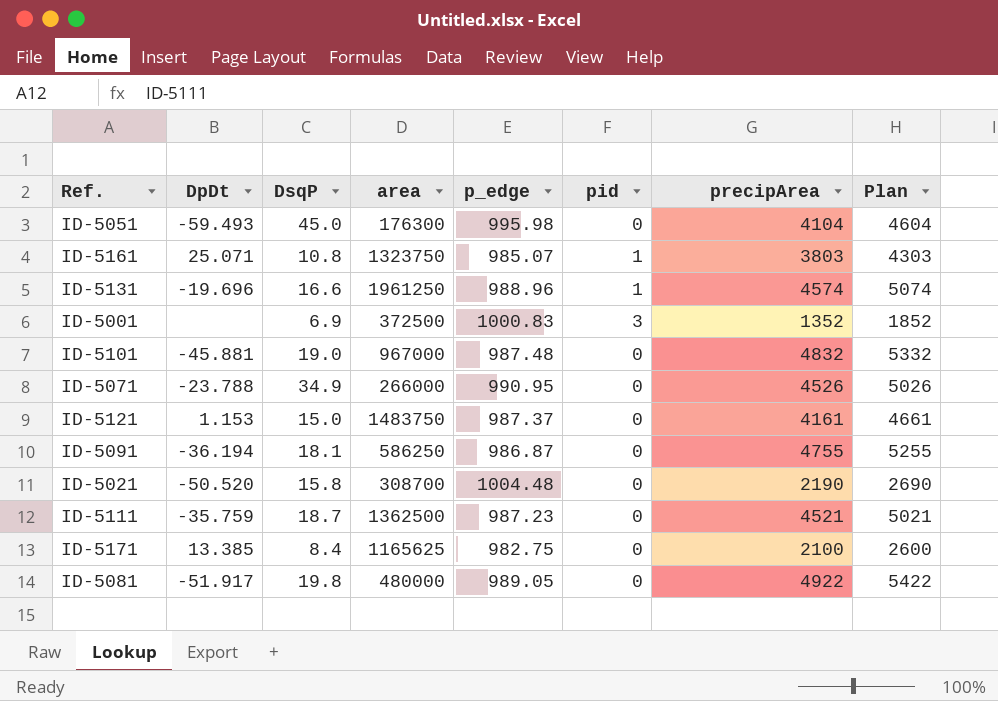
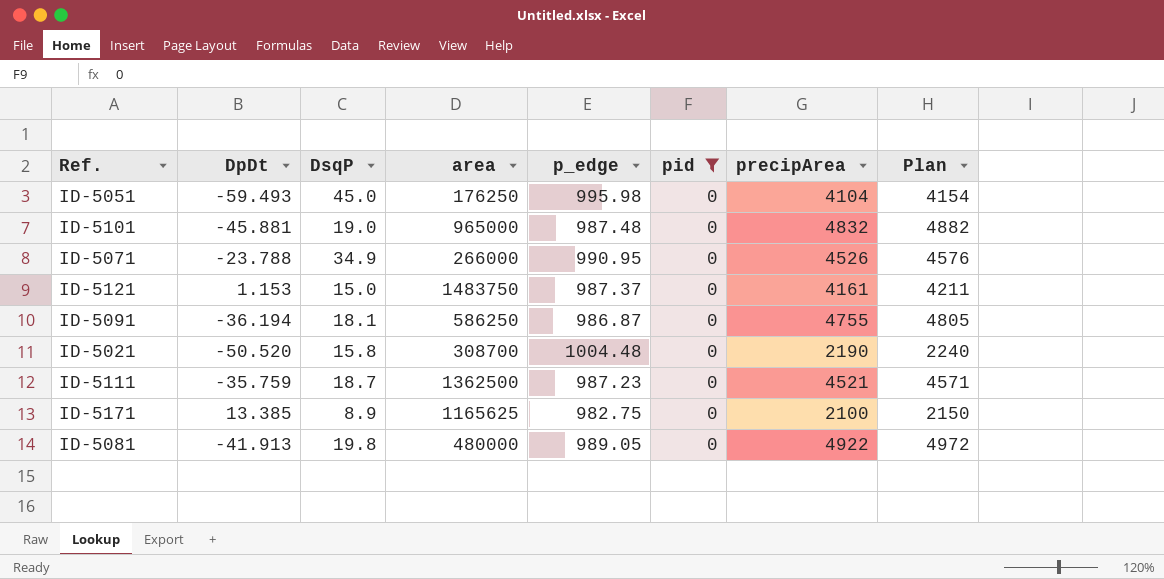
filter: none -> pid = 0
column Plan | formula: [precipArea] + 500 -> [precipArea] + 50
ID-5051 | area: 176300 -> 176250
ID-5101 | area: 967000 -> 965000
ID-5171 | DsqP: 8.4 -> 8.9
ID-5081 | DpDt: -51.917 -> -41.913

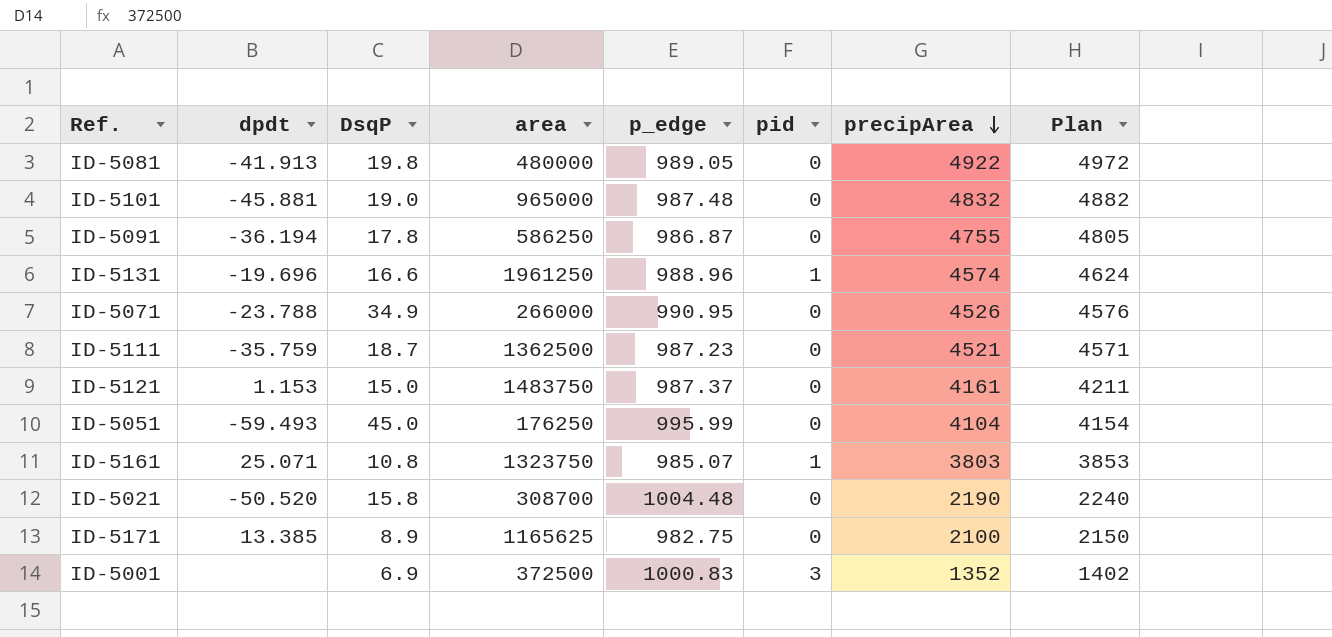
filter: pid = 0 -> none
row order: none -> precipArea descending
column name: DpDt -> dpdt
ID-5091 | DsqP: 18.1 -> 17.8
ID-5051 | p_edge: 995.98 -> 995.99

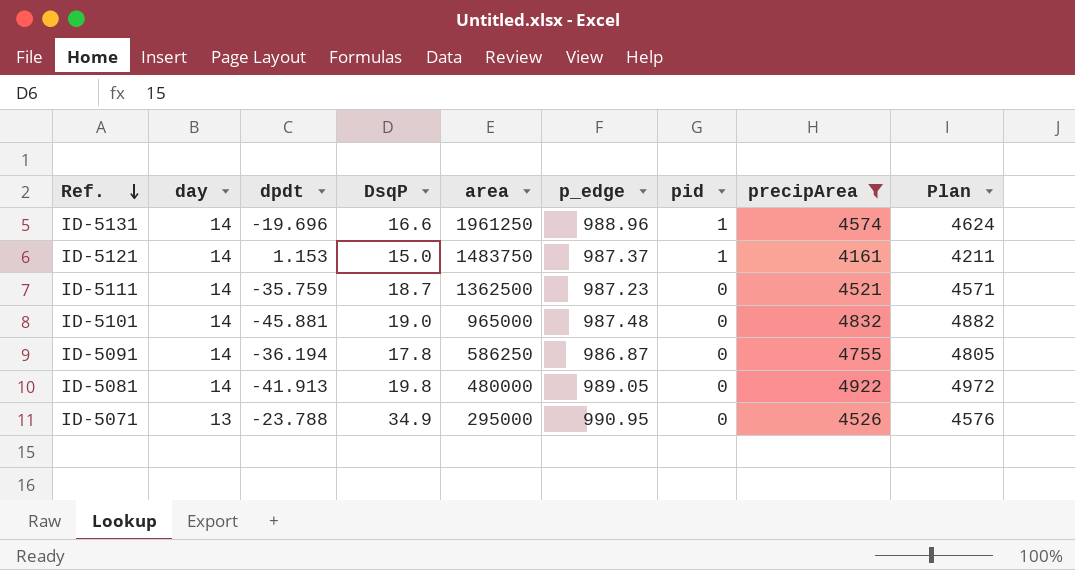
filter: none -> precipArea >= 4161
row order: precipArea descending -> Ref. descending
column day | position: none -> 2
ID-5121 | pid: 0 -> 1
ID-5071 | area: 266000 -> 295000

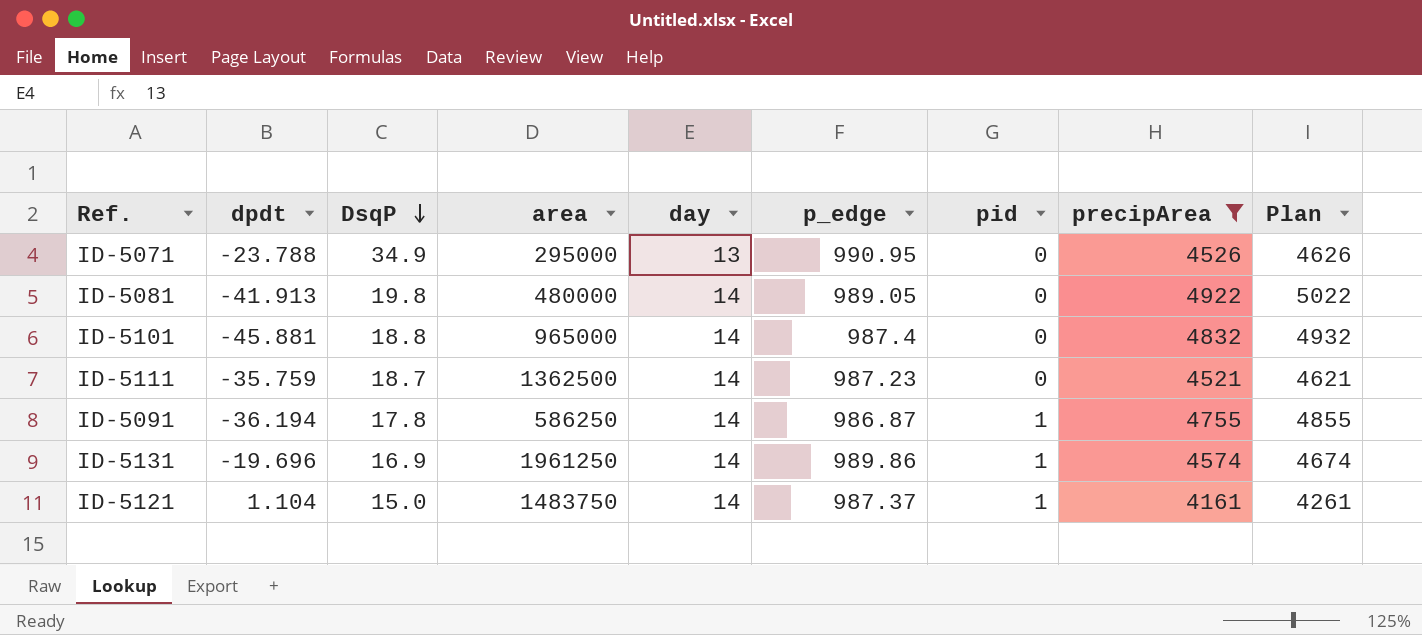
row order: Ref. descending -> DsqP descending
column day | position: 2 -> 5
column Plan | formula: [precipArea] + 50 -> [precipArea] + 100
ID-5101 | DsqP: 19.0 -> 18.8
ID-5101 | p_edge: 987.48 -> 987.4
ID-5091 | pid: 0 -> 1
ID-5131 | DsqP: 16.6 -> 16.9
ID-5131 | p_edge: 988.96 -> 989.86
ID-5121 | dpdt: 1.153 -> 1.104

